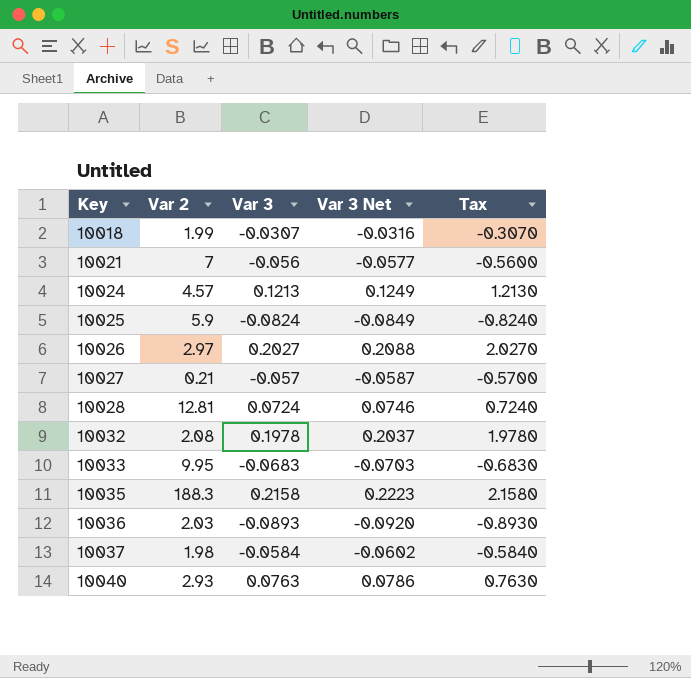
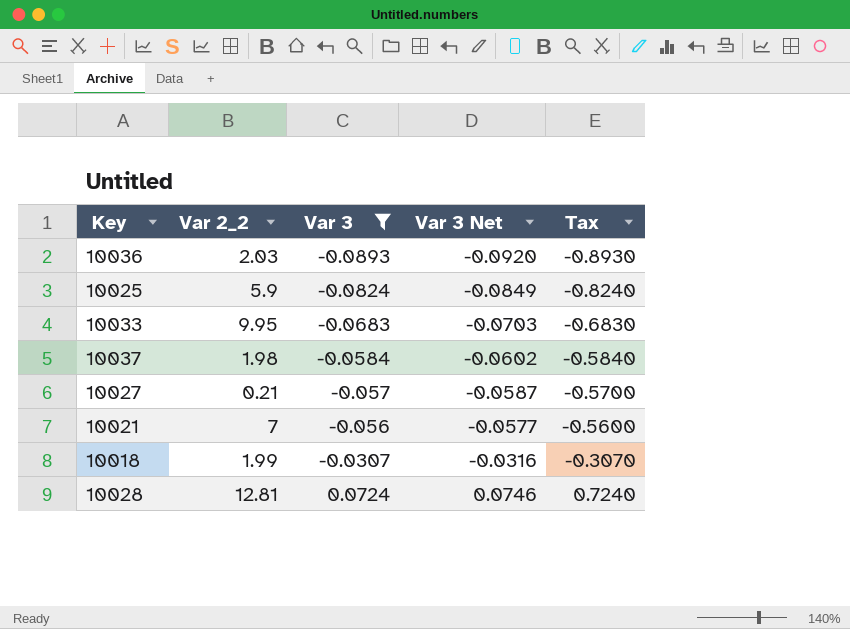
filter: none -> Var 3 <= 0.0724
row order: Key ascending -> Var 3 ascending
column name: Var 2 -> Var 2_2

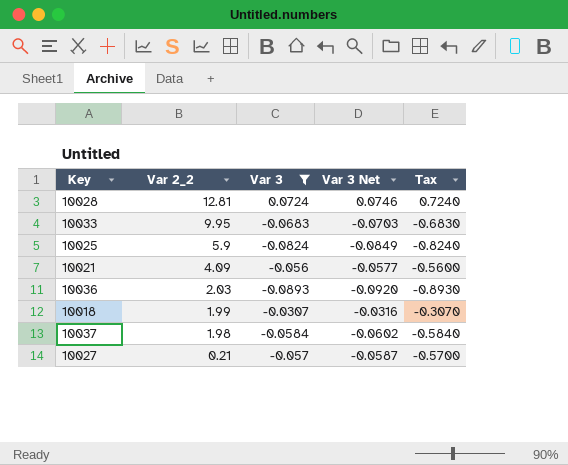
row order: Var 3 ascending -> Var 2_2 descending
10021 | Var 2_2: 7 -> 4.09

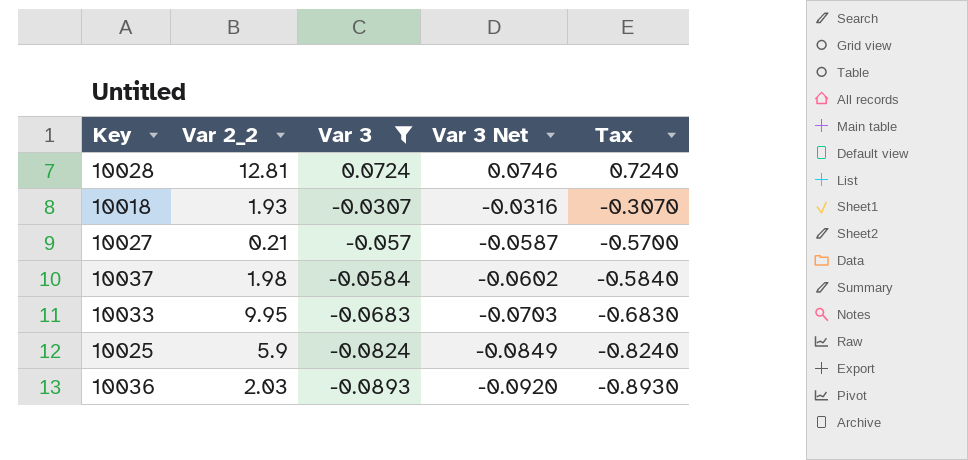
row order: Var 2_2 descending -> Var 3 descending
row 10021: 4.09 | -0.056 | -0.0577 | -0.5600 -> none
10018 | Var 2_2: 1.99 -> 1.93

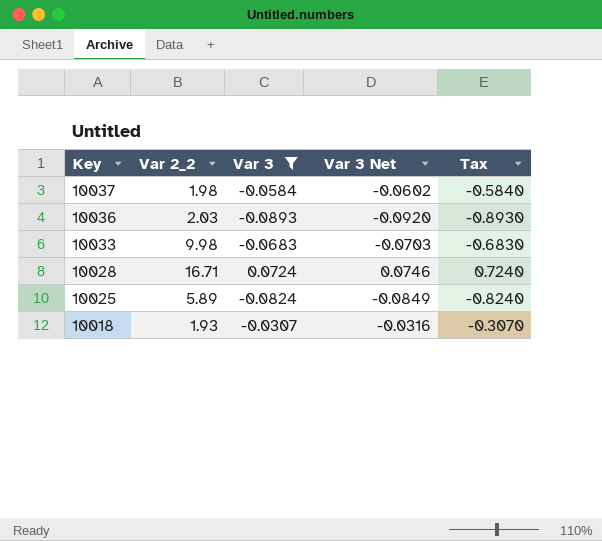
row order: Var 3 descending -> Key descending
row 10027: 0.21 | -0.057 | -0.0587 | -0.5700 -> none
10033 | Var 2_2: 9.95 -> 9.98
10028 | Var 2_2: 12.81 -> 16.71
10025 | Var 2_2: 5.9 -> 5.89

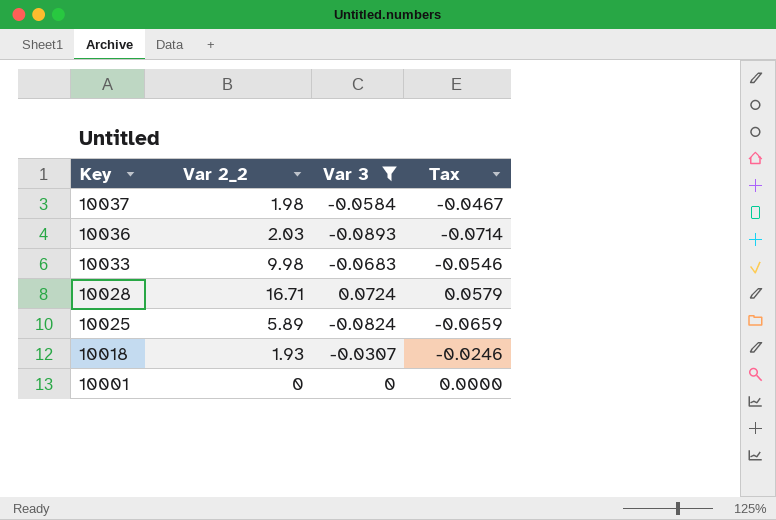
column Var 3 Net | formula: [Var 3] * 1.03 -> none
column Tax | formula: [Var 3] * 10 -> [Var 3] * 0.8
row 10001: none -> 0 | 0 | 0.0000

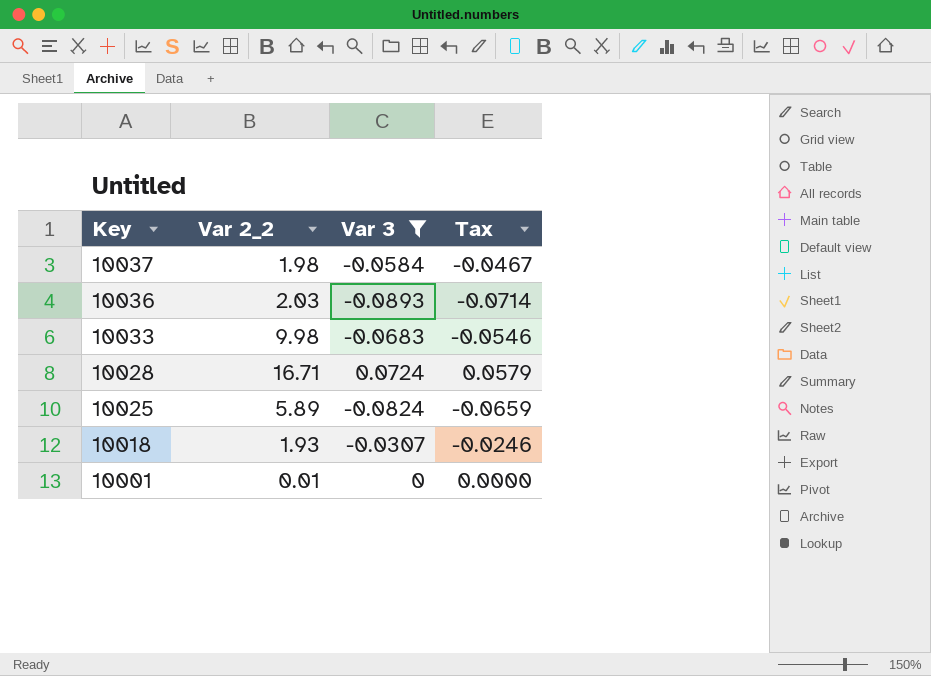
10001 | Var 2_2: 0 -> 0.01

